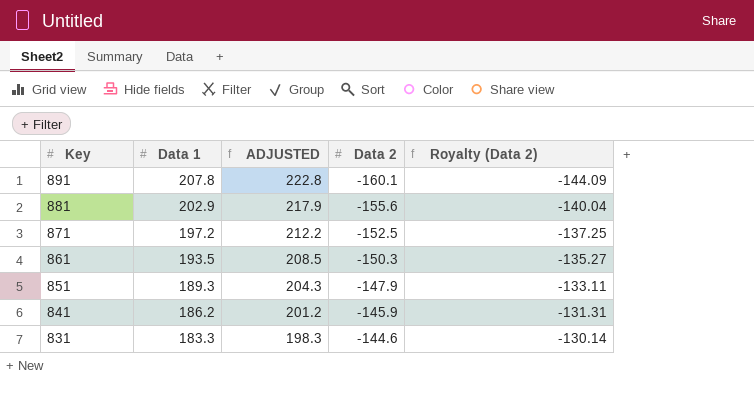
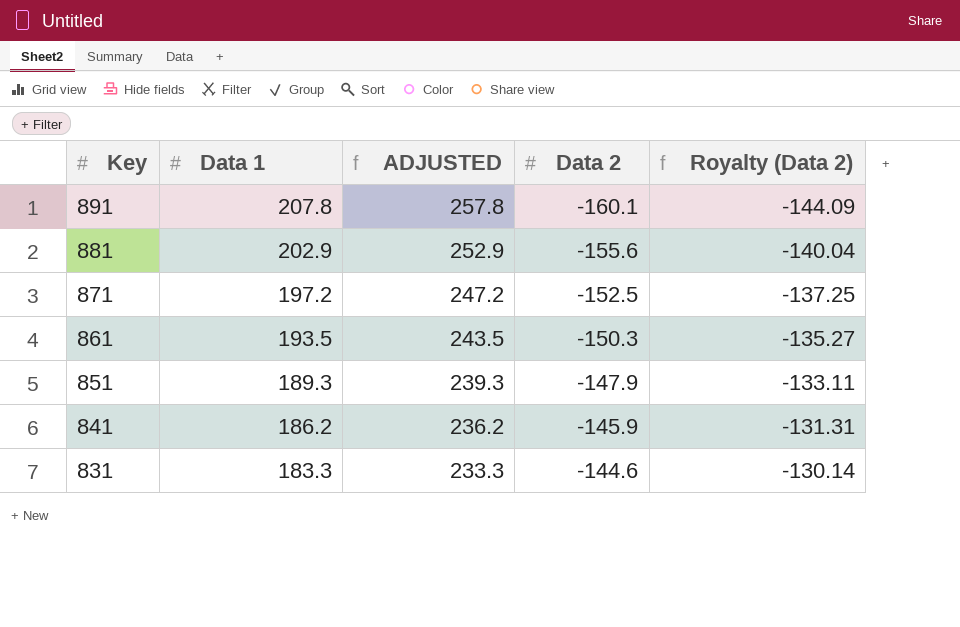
column ADJUSTED | formula: [Data 1] + 15 -> [Data 1] + 50

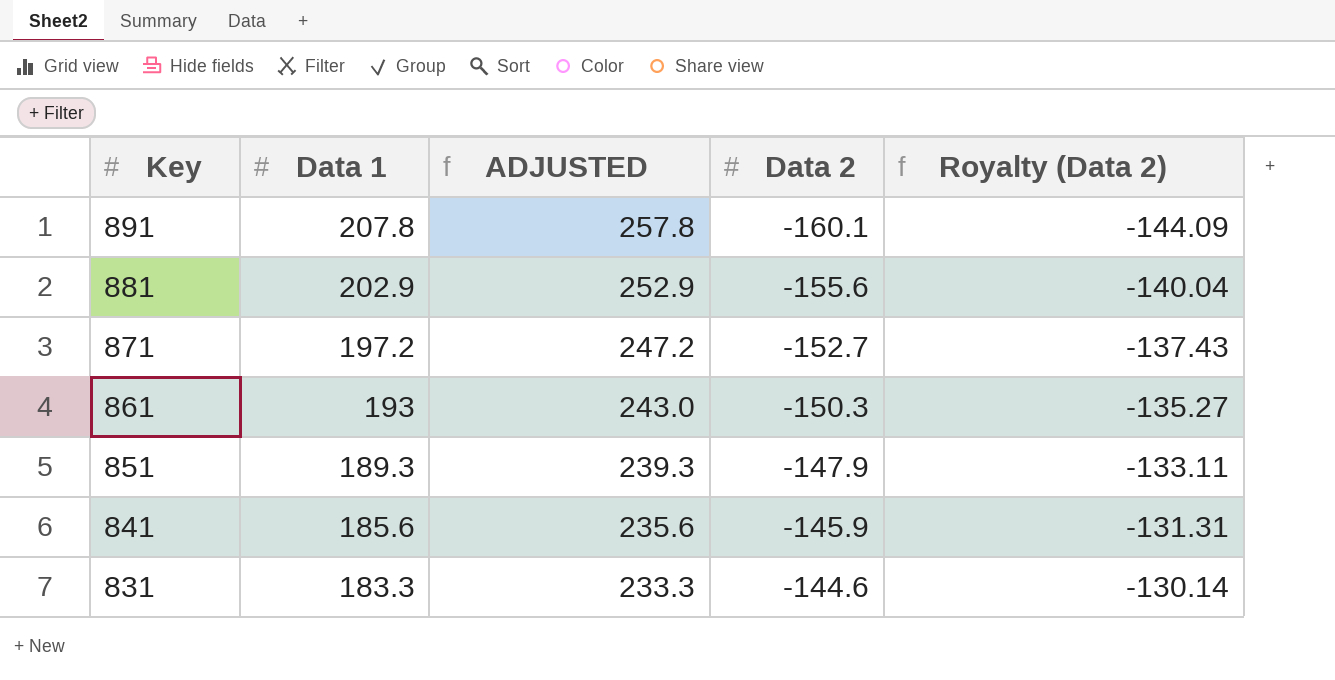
871 | Data 2: -152.5 -> -152.7
871 | Royalty (Data 2): -137.25 -> -137.43
861 | Data 1: 193.5 -> 193
861 | ADJUSTED: 243.5 -> 243.0
841 | Data 1: 186.2 -> 185.6
841 | ADJUSTED: 236.2 -> 235.6

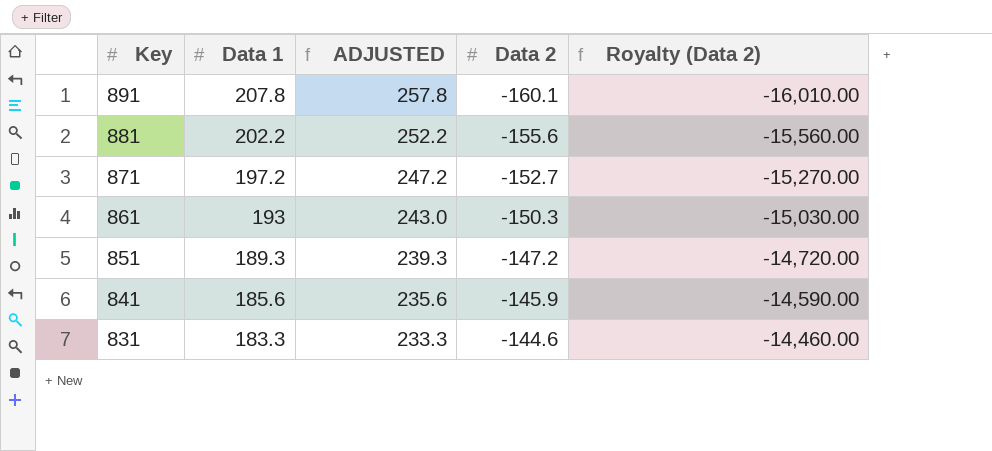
column Royalty (Data 2) | formula: [Data 2] * 0.9 -> [Data 2] * 100
881 | Data 1: 202.9 -> 202.2
881 | ADJUSTED: 252.9 -> 252.2
851 | Data 2: -147.9 -> -147.2

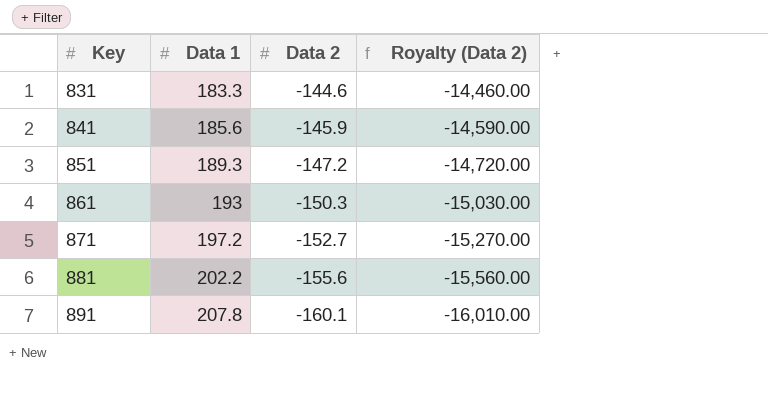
row order: Key descending -> Key ascending
column ADJUSTED | formula: [Data 1] + 50 -> none

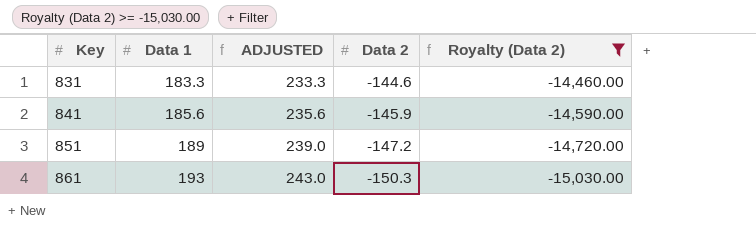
filter: none -> Royalty (Data 2) >= -15,030.00
column ADJUSTED | formula: none -> [Data 1] + 50
851 | Data 1: 189.3 -> 189

